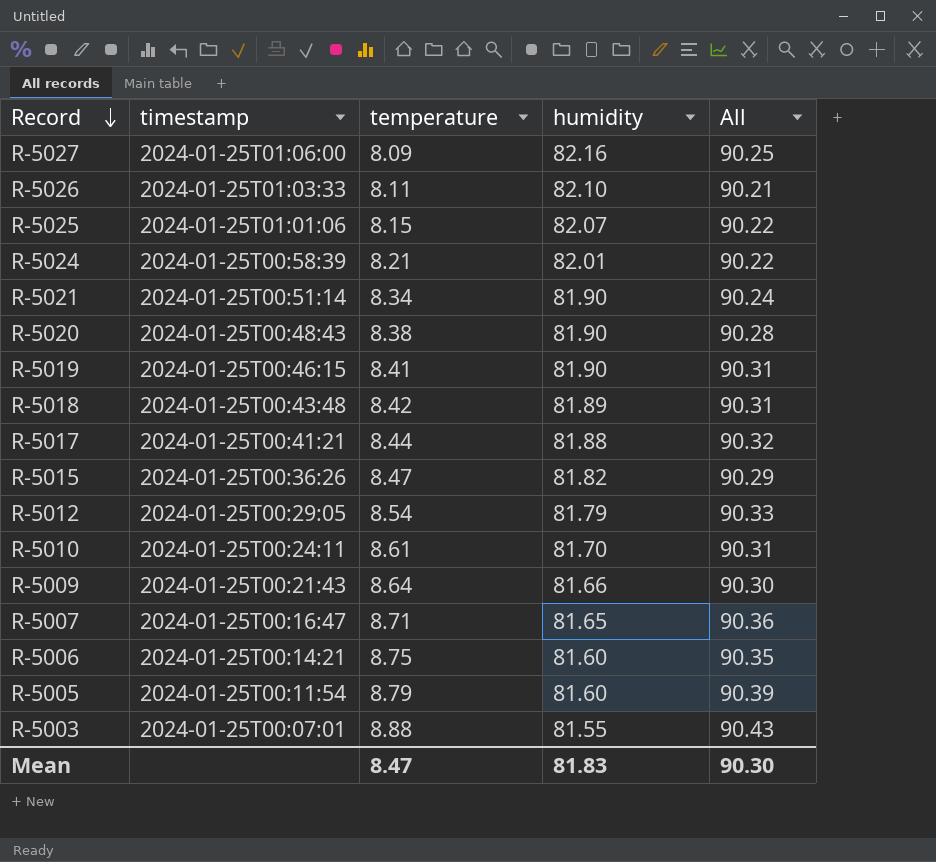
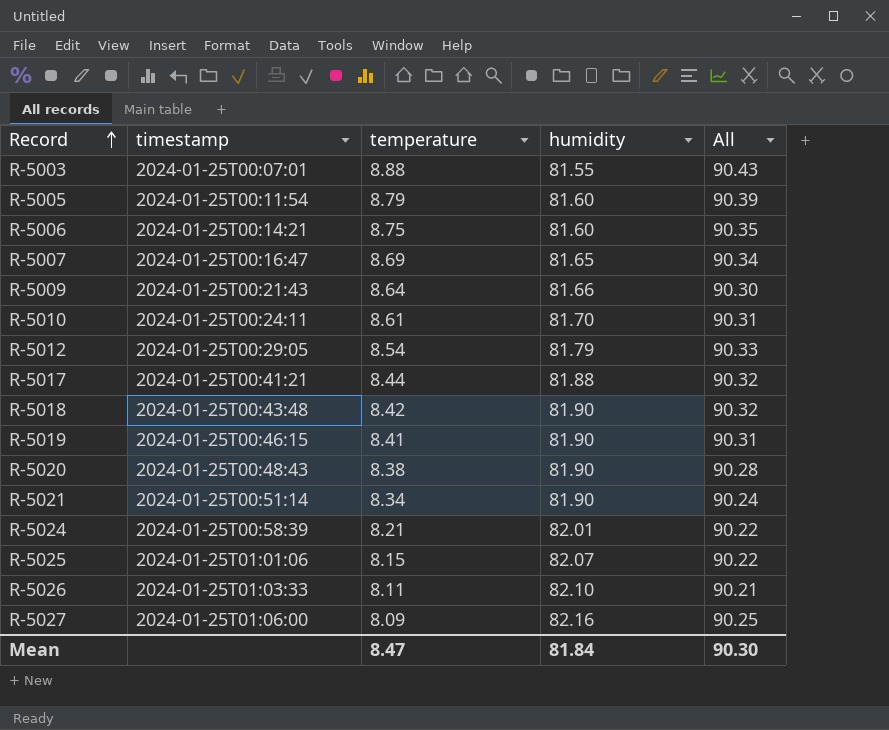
row order: Record descending -> Record ascending
row R-5015: 2024-01-25T00:36:26 | 8.47 | 81.82 | 90.29 -> none
R-5007 | temperature: 8.71 -> 8.69
R-5007 | All: 90.36 -> 90.34
R-5018 | humidity: 81.89 -> 81.90
R-5018 | All: 90.31 -> 90.32
Mean | humidity: 81.83 -> 81.84

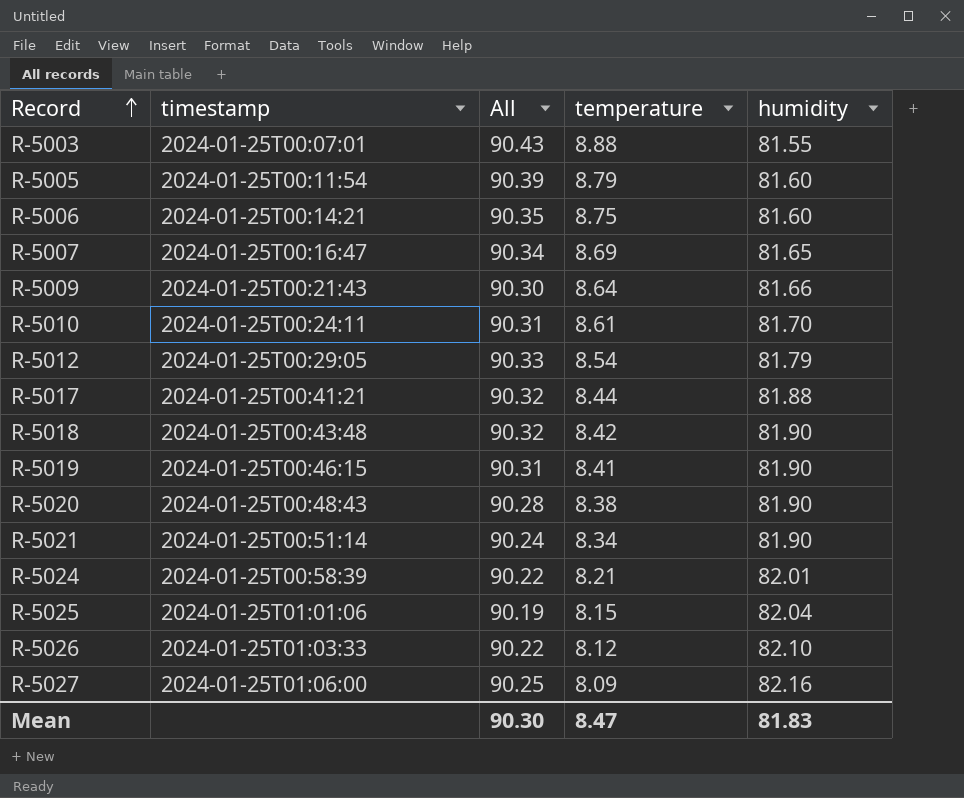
column All | position: 5 -> 3
R-5025 | All: 90.22 -> 90.19
R-5025 | humidity: 82.07 -> 82.04
R-5026 | All: 90.21 -> 90.22
R-5026 | temperature: 8.11 -> 8.12
Mean | humidity: 81.84 -> 81.83

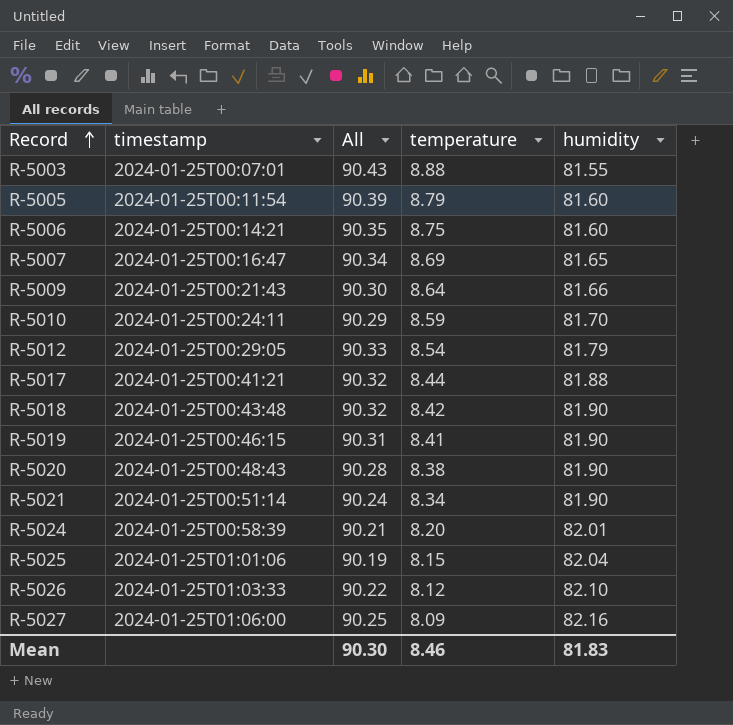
R-5010 | All: 90.31 -> 90.29
R-5010 | temperature: 8.61 -> 8.59
R-5024 | All: 90.22 -> 90.21
R-5024 | temperature: 8.21 -> 8.20
Mean | temperature: 8.47 -> 8.46

